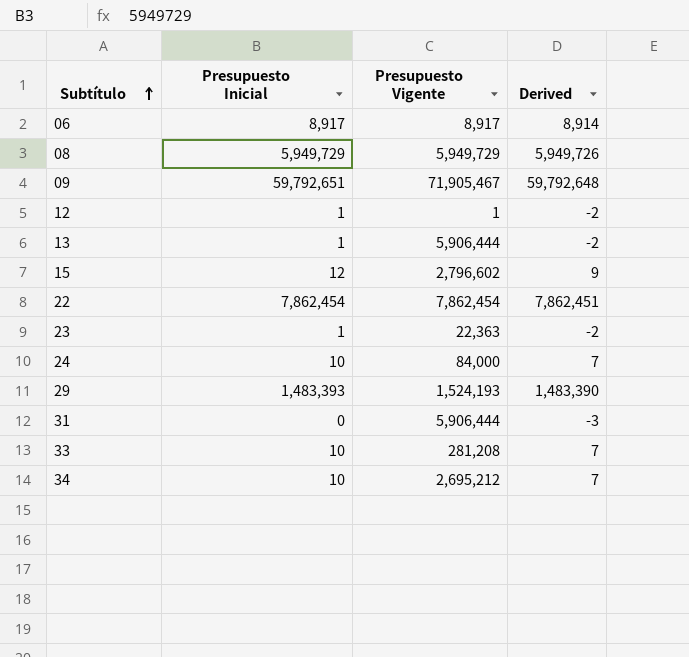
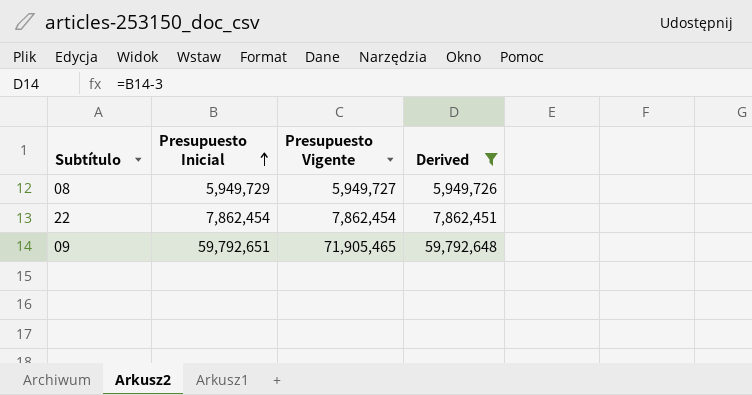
filter: none -> Derived >= 5,949,726
row order: Subtítulo ascending -> Presupuesto Inicial ascending
08 | Presupuesto Vigente: 5,949,729 -> 5,949,727
09 | Presupuesto Vigente: 71,905,467 -> 71,905,465

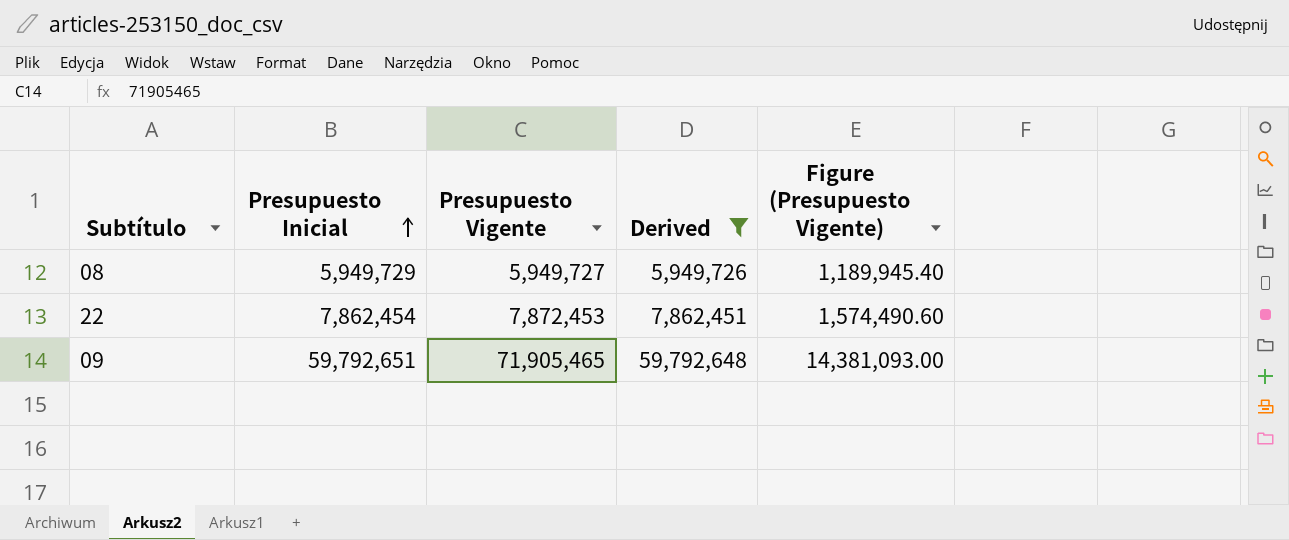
column Figure (Presupuesto Vigente) | formula: none -> [Presupuesto Vigente] * 0.2
22 | Presupuesto Vigente: 7,862,454 -> 7,872,453

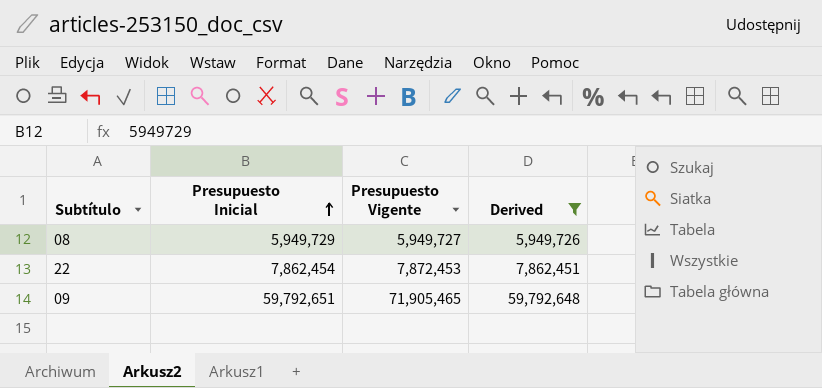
column Figure (Presupuesto Vigente) | formula: [Presupuesto Vigente] * 0.2 -> none

